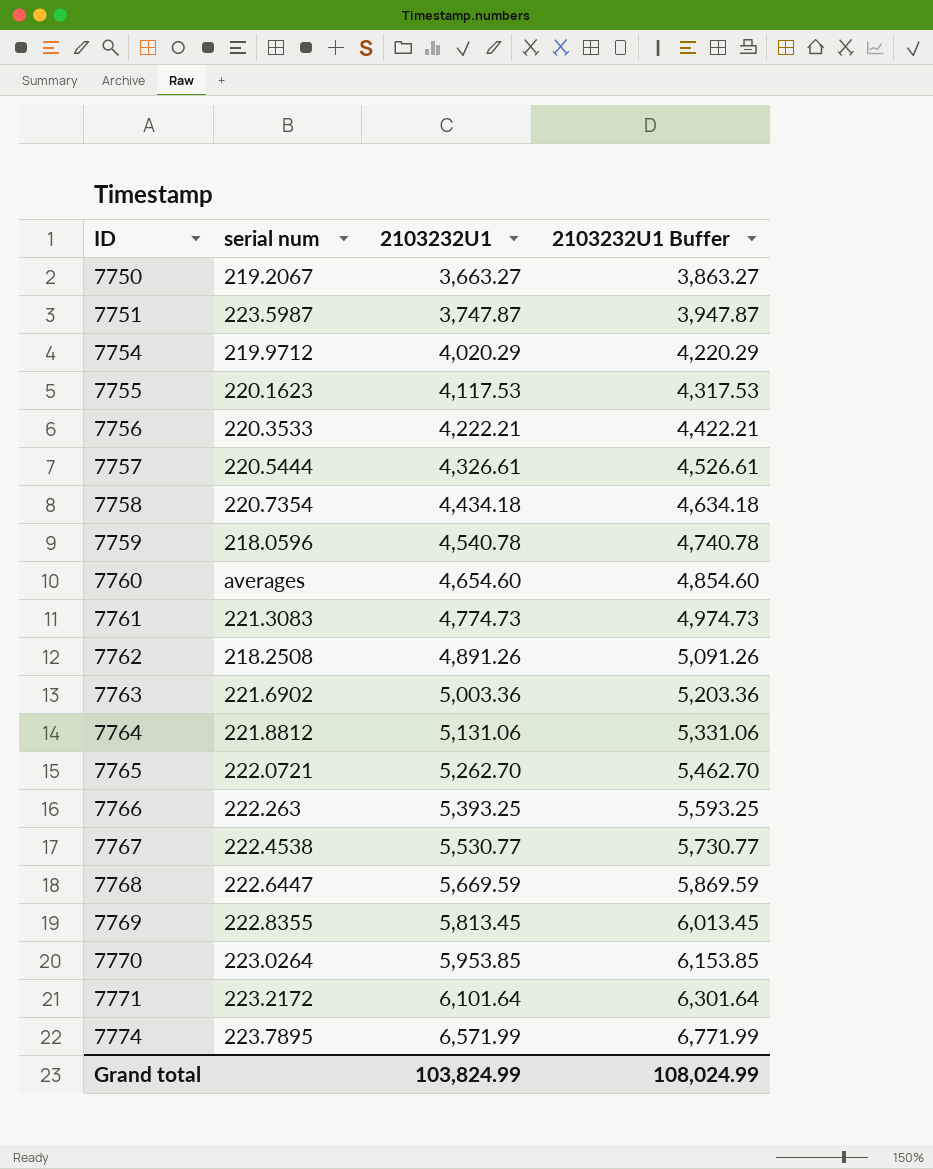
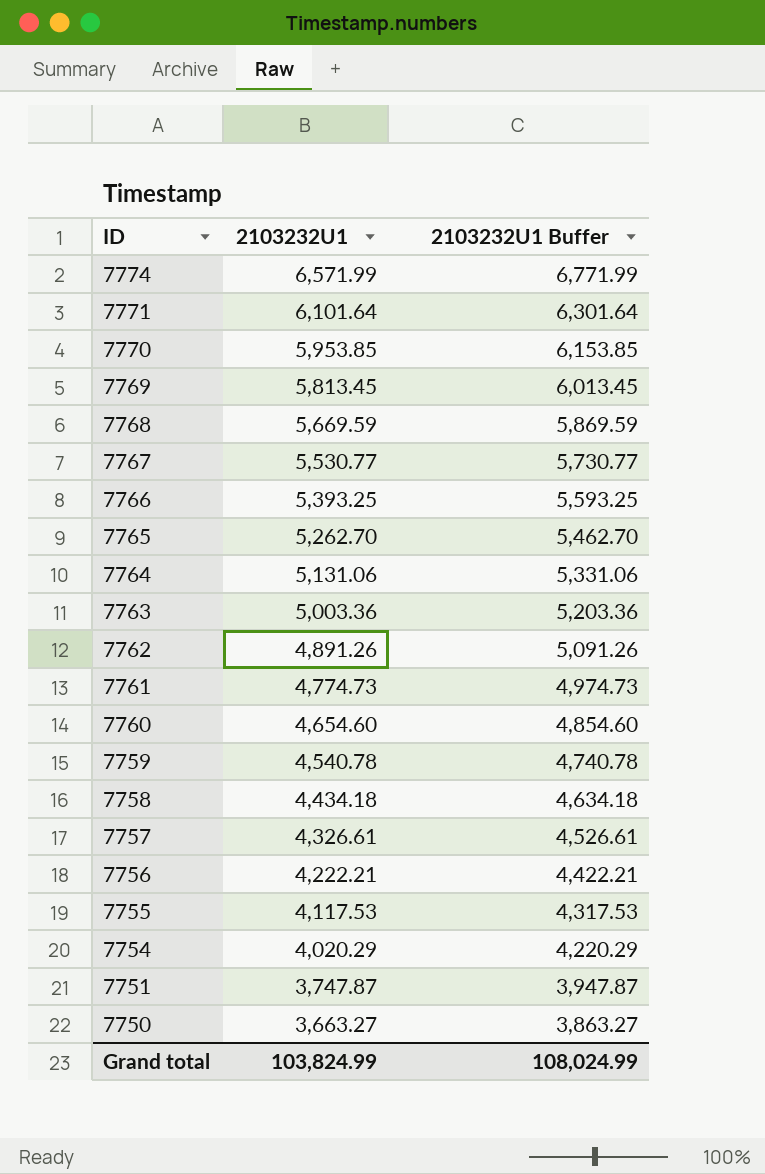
row order: ID ascending -> ID descending
column serial num | position: 2 -> none

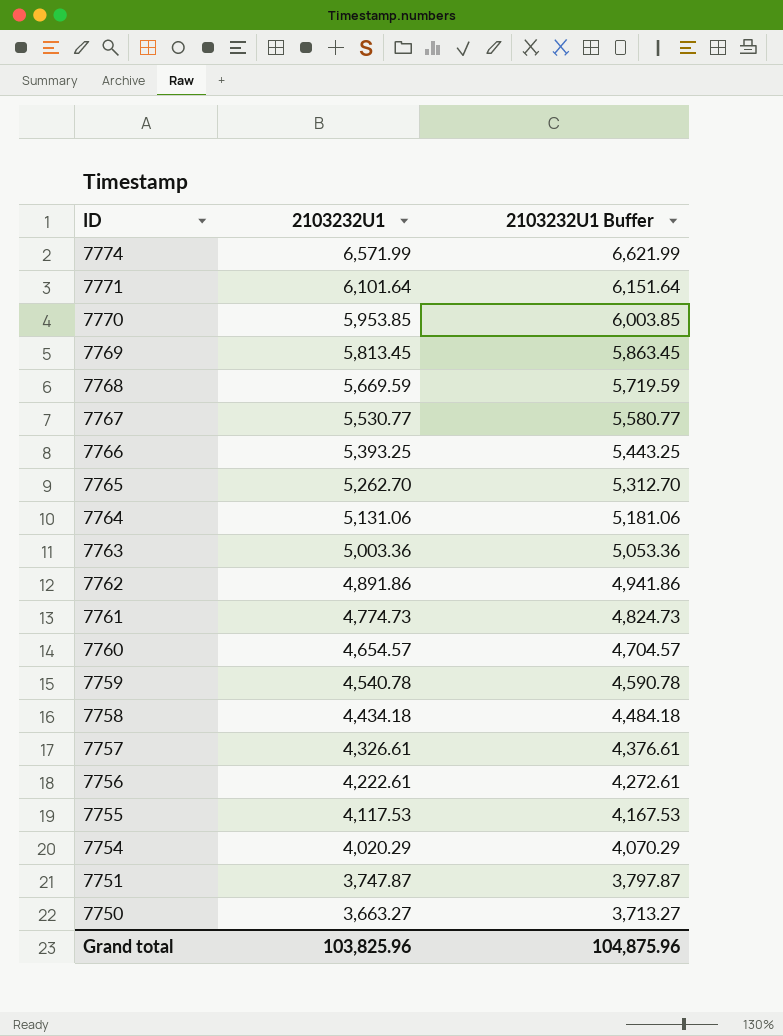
column 2103232U1 Buffer | formula: [2103232U1] + 200 -> [2103232U1] + 50
7762 | 2103232U1: 4,891.26 -> 4,891.86
7760 | 2103232U1: 4,654.60 -> 4,654.57
7756 | 2103232U1: 4,222.21 -> 4,222.61
Grand total | 2103232U1: 103,824.99 -> 103,825.96
Grand total | 2103232U1 Buffer: 108,024.99 -> 104,875.96

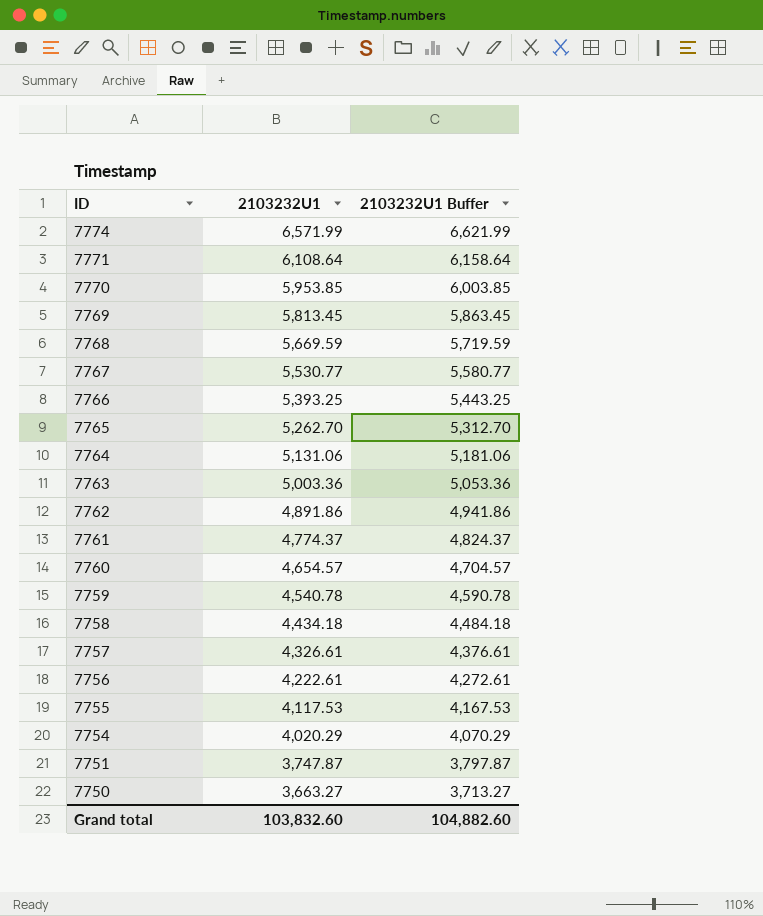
7771 | 2103232U1: 6,101.64 -> 6,108.64
7771 | 2103232U1 Buffer: 6,151.64 -> 6,158.64
7761 | 2103232U1: 4,774.73 -> 4,774.37
7761 | 2103232U1 Buffer: 4,824.73 -> 4,824.37
Grand total | 2103232U1: 103,825.96 -> 103,832.60
Grand total | 2103232U1 Buffer: 104,875.96 -> 104,882.60

